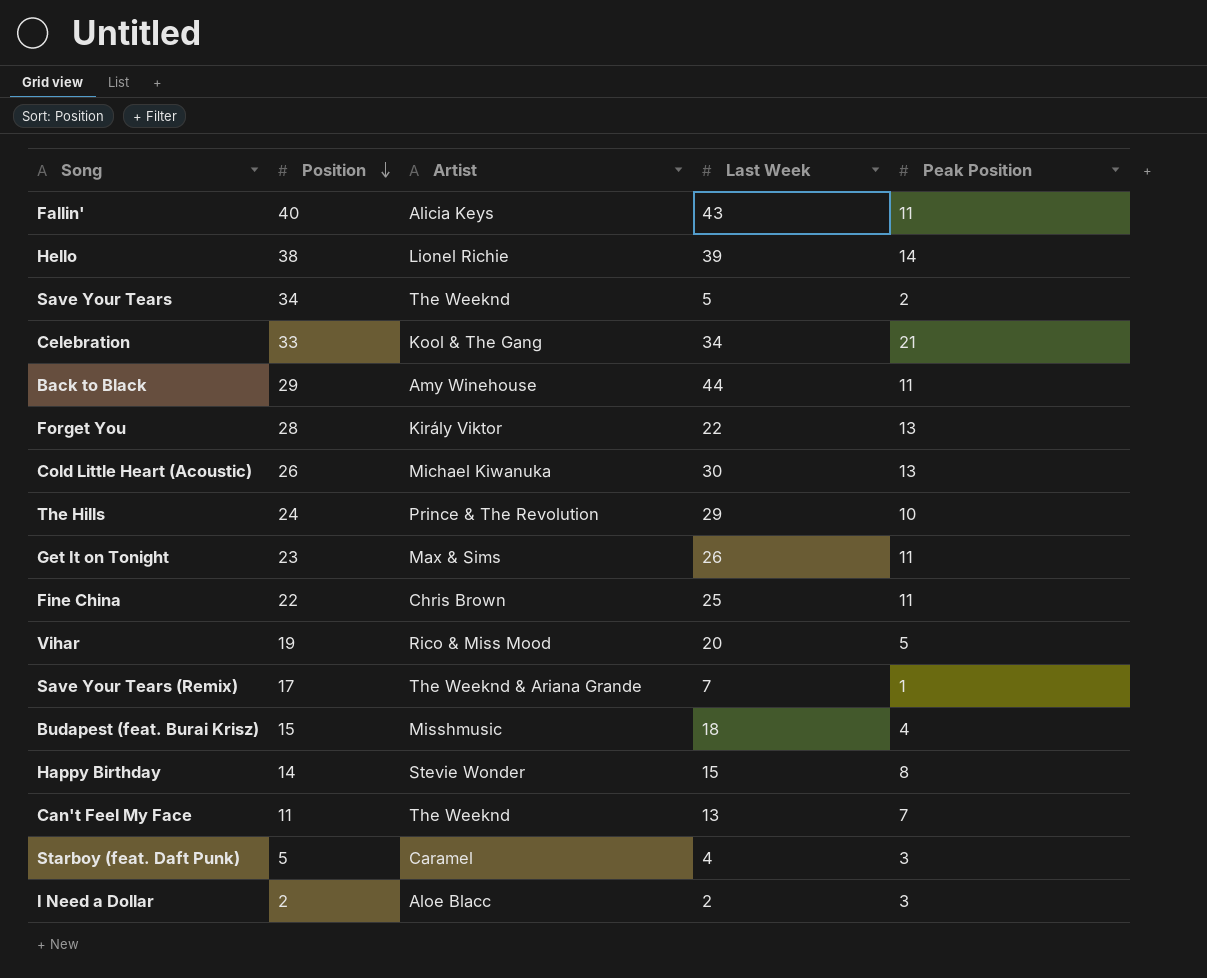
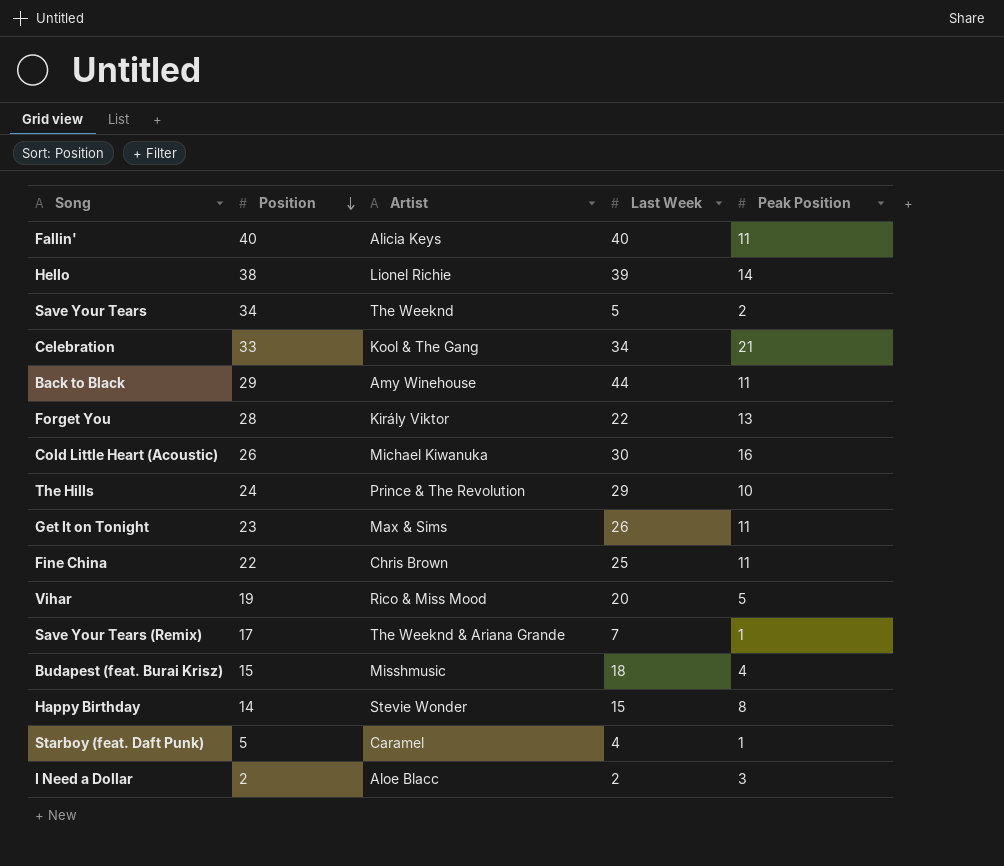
row Can't Feel My Face: 11 | The Weeknd | 13 | 7 -> none
Fallin' | Last Week: 43 -> 40
Cold Little Heart (Acoustic) | Peak Position: 13 -> 16
Starboy (feat. Daft Punk) | Peak Position: 3 -> 1

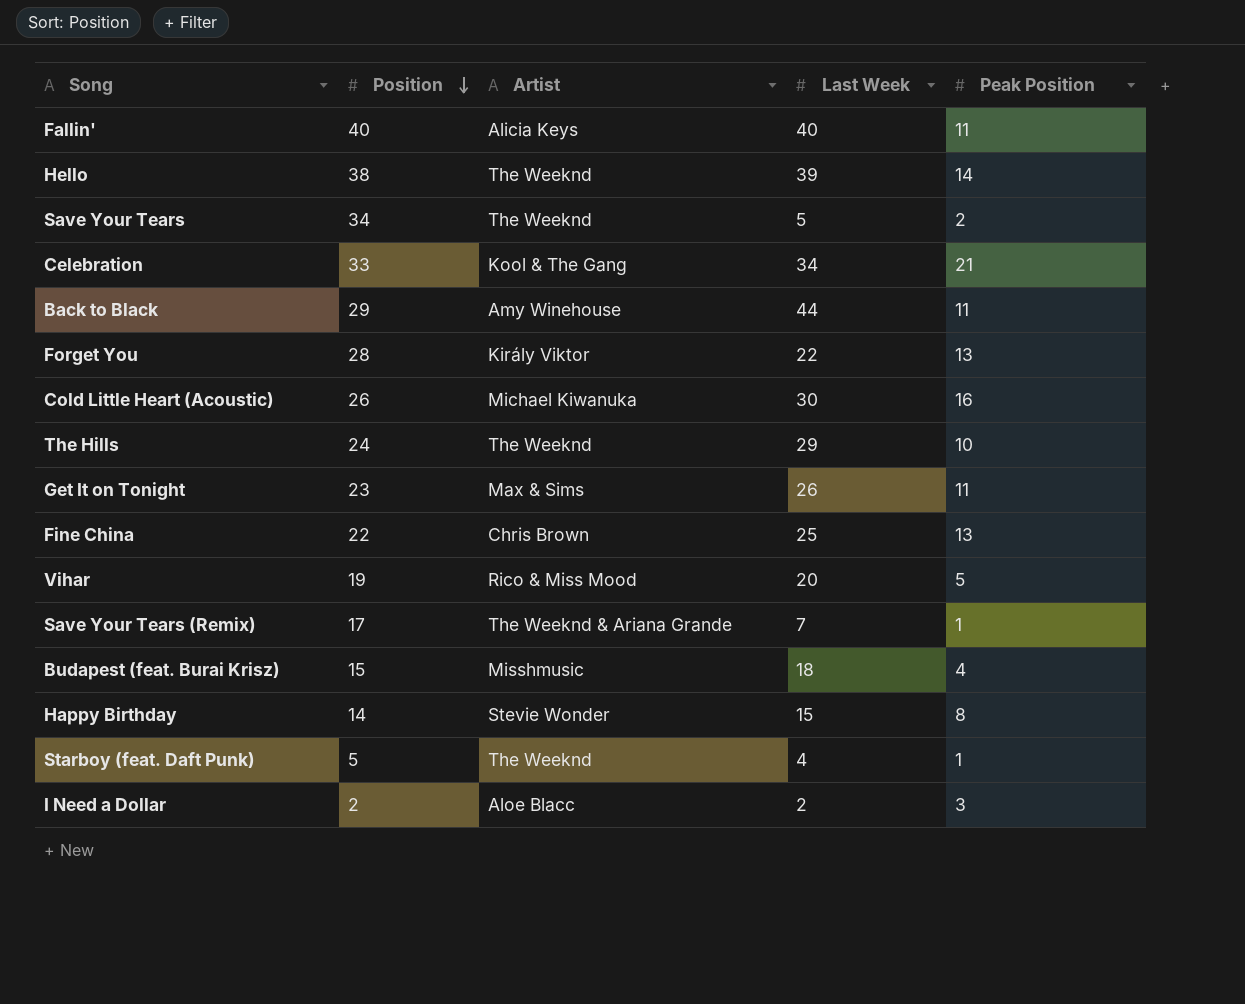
Hello | Artist: Lionel Richie -> The Weeknd
The Hills | Artist: Prince & The Revolution -> The Weeknd
Fine China | Peak Position: 11 -> 13
Starboy (feat. Daft Punk) | Artist: Caramel -> The Weeknd

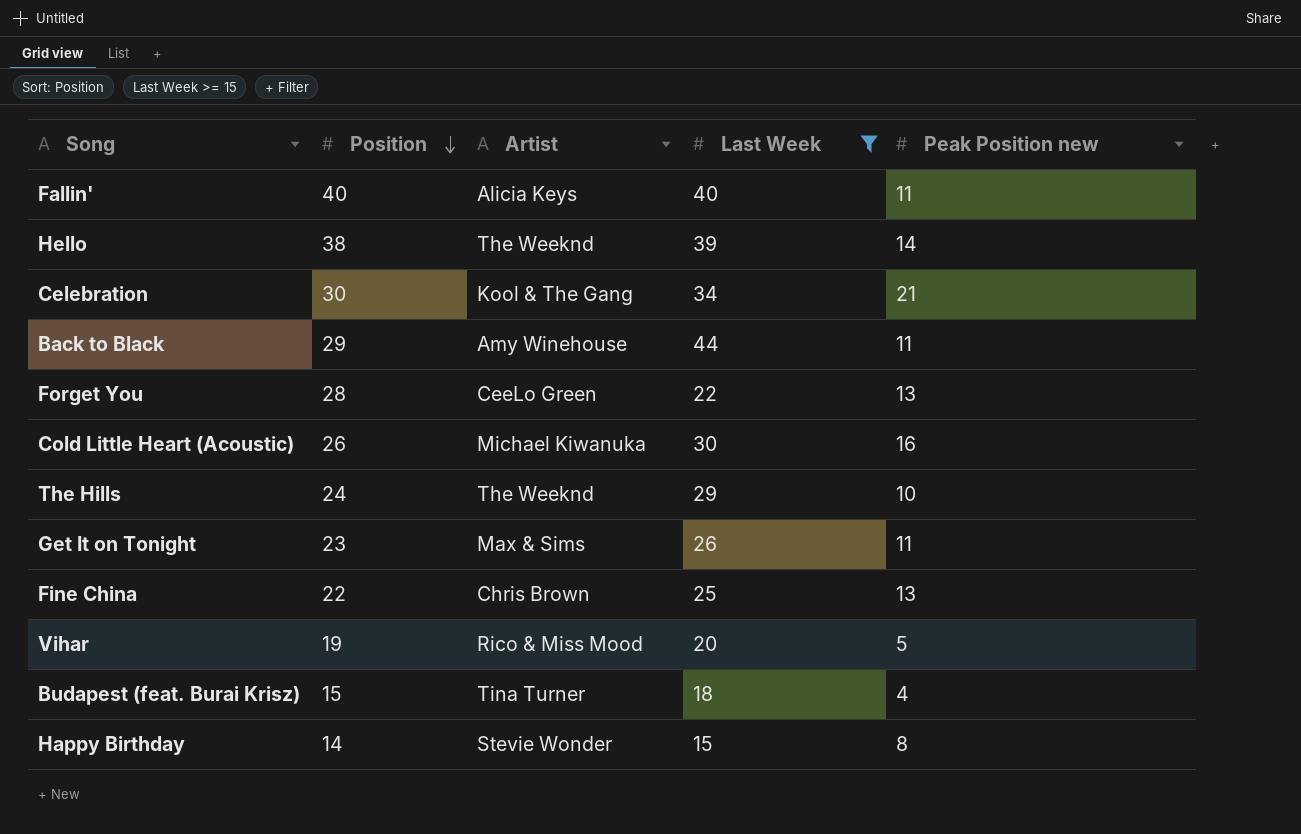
filter: none -> Last Week >= 15
column name: Peak Position -> Peak Position new
Celebration | Position: 33 -> 30
Forget You | Artist: Király Viktor -> CeeLo Green
Budapest (feat. Burai Krisz) | Artist: Misshmusic -> Tina Turner

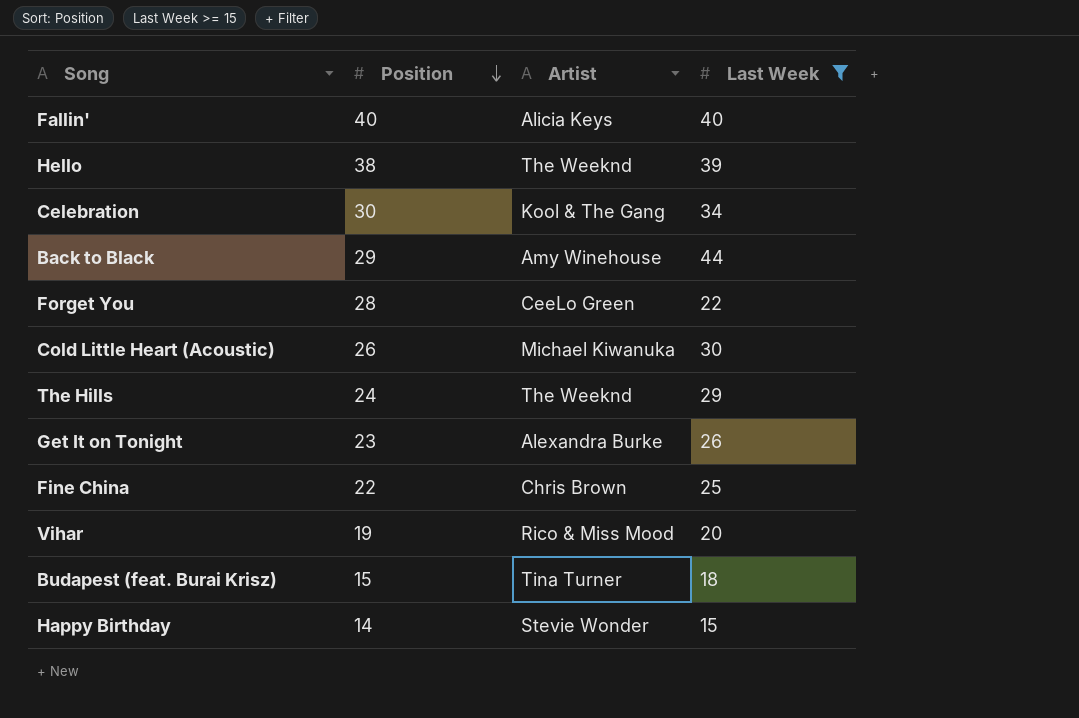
column Peak Position new | position: 5 -> none
Get It on Tonight | Artist: Max & Sims -> Alexandra Burke

